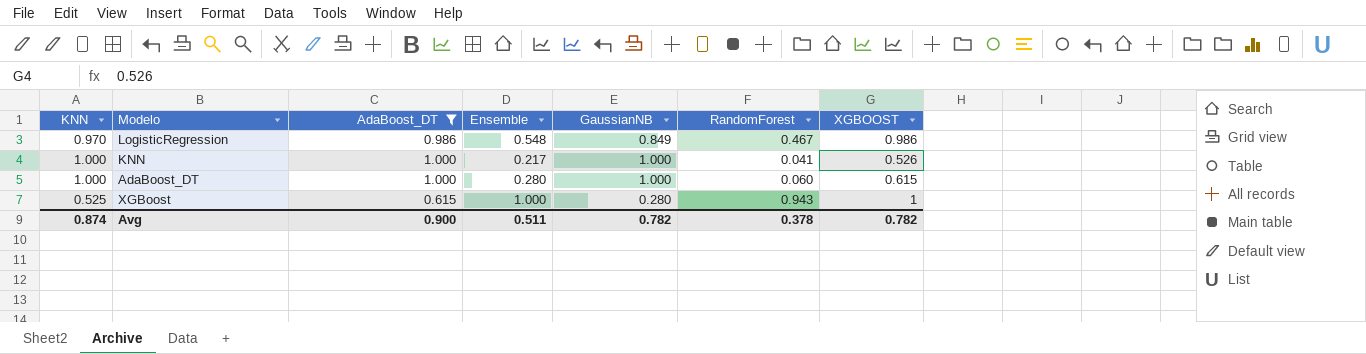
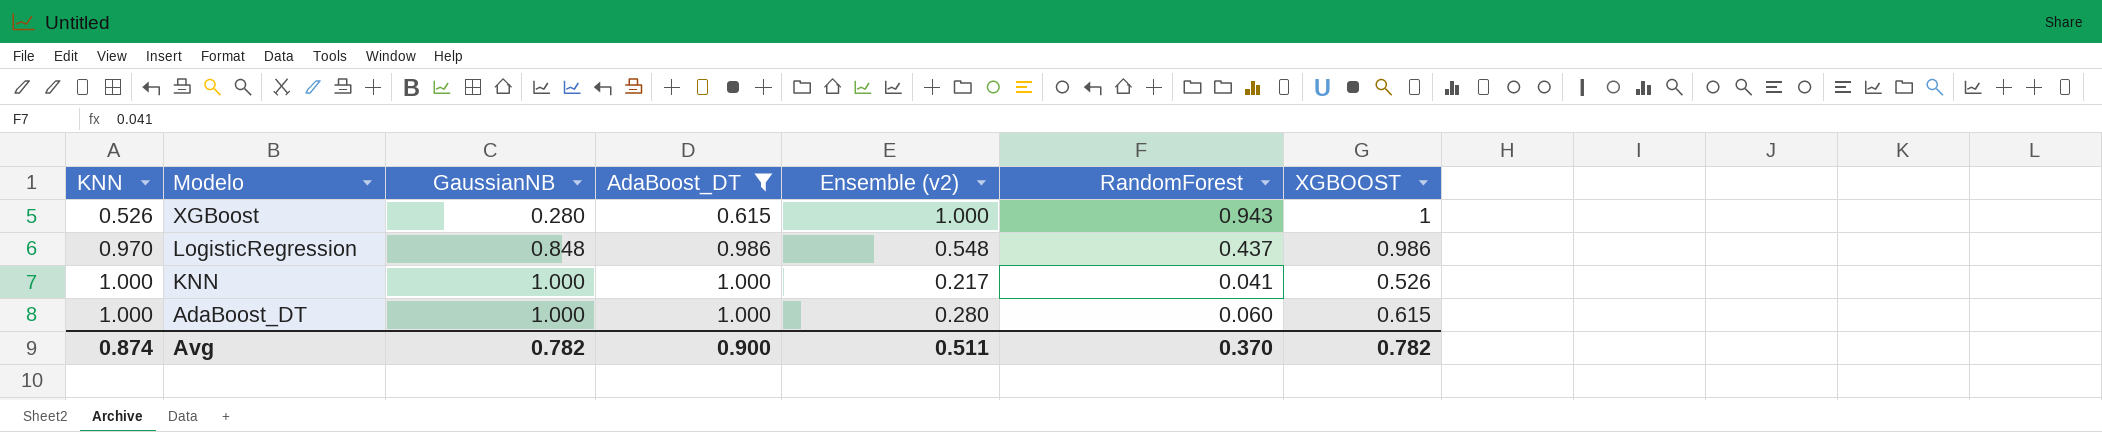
row order: none -> KNN ascending
column GaussianNB | position: 5 -> 3
column name: Ensemble -> Ensemble (v2)
XGBoost | KNN: 0.525 -> 0.526
LogisticRegression | GaussianNB: 0.849 -> 0.848
LogisticRegression | RandomForest: 0.467 -> 0.437
Avg | RandomForest: 0.378 -> 0.370

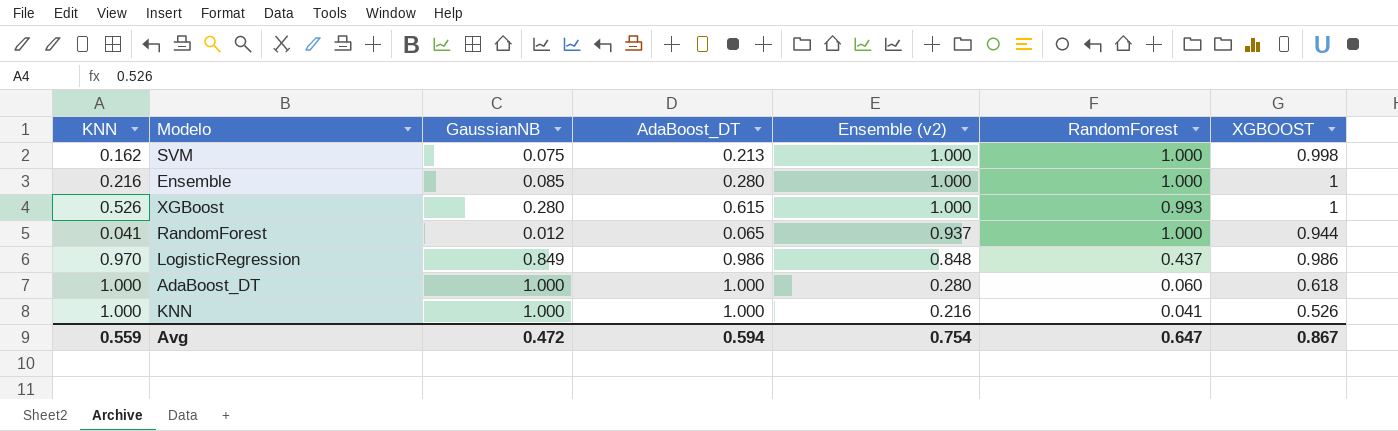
filter: AdaBoost_DT >= 0.615 -> none
row order: KNN ascending -> Ensemble (v2) descending
XGBoost | RandomForest: 0.943 -> 0.993
LogisticRegression | GaussianNB: 0.848 -> 0.849
LogisticRegression | Ensemble (v2): 0.548 -> 0.848
AdaBoost_DT | XGBOOST: 0.615 -> 0.618
KNN | Ensemble (v2): 0.217 -> 0.216
Avg | KNN: 0.874 -> 0.559
Avg | GaussianNB: 0.782 -> 0.472
Avg | AdaBoost_DT: 0.900 -> 0.594
Avg | Ensemble (v2): 0.511 -> 0.754
Avg | RandomForest: 0.370 -> 0.647
Avg | XGBOOST: 0.782 -> 0.867

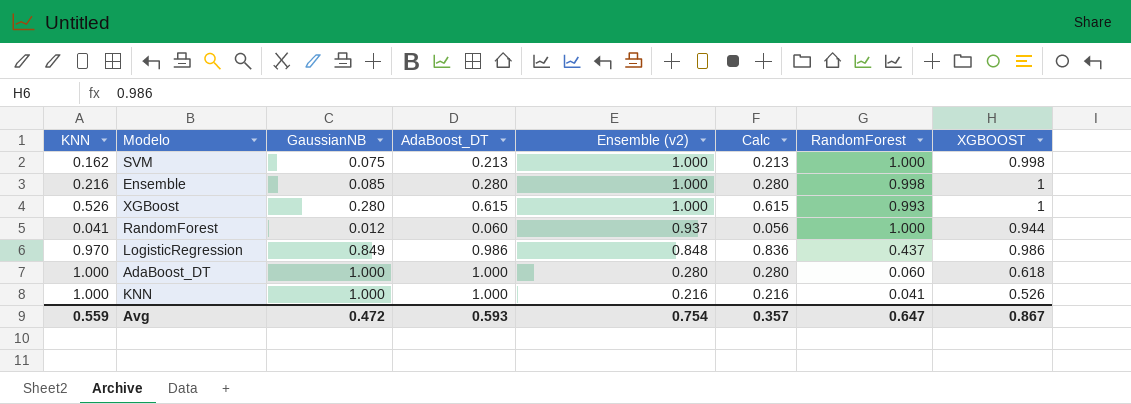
column Calc | formula: none -> [AdaBoost_DT] * [Ensemble (v2)]
Ensemble | RandomForest: 1.000 -> 0.998
RandomForest | AdaBoost_DT: 0.065 -> 0.060
Avg | AdaBoost_DT: 0.594 -> 0.593

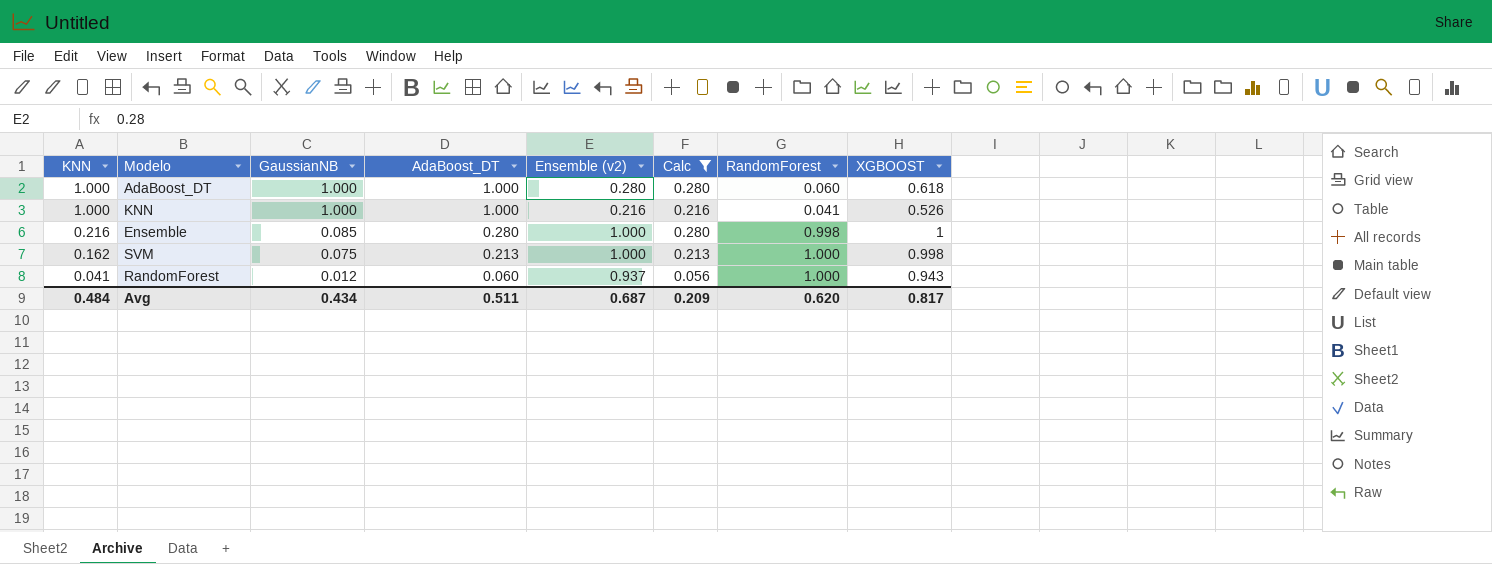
filter: none -> Calc <= 0.280
row order: Ensemble (v2) descending -> KNN descending
RandomForest | XGBOOST: 0.944 -> 0.943
Avg | KNN: 0.559 -> 0.484
Avg | GaussianNB: 0.472 -> 0.434
Avg | AdaBoost_DT: 0.593 -> 0.511
Avg | Ensemble (v2): 0.754 -> 0.687
Avg | Calc: 0.357 -> 0.209
Avg | RandomForest: 0.647 -> 0.620
Avg | XGBOOST: 0.867 -> 0.817

